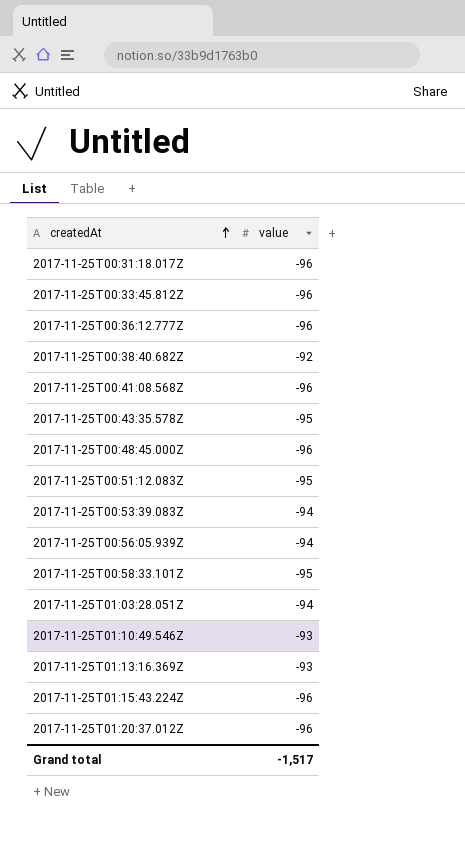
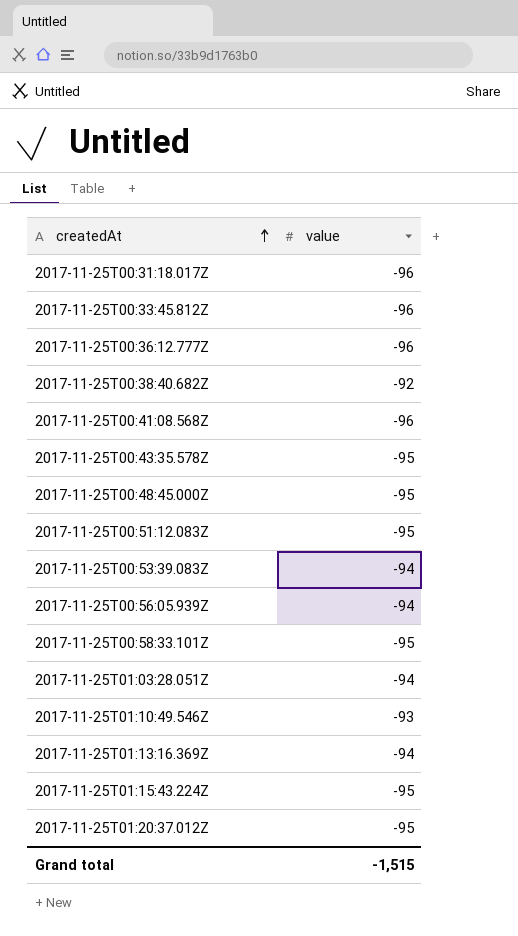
2017-11-25T00:48:45.000Z | value: -96 -> -95
2017-11-25T01:13:16.369Z | value: -93 -> -94
2017-11-25T01:15:43.224Z | value: -96 -> -95
2017-11-25T01:20:37.012Z | value: -96 -> -95
Grand total | value: -1,517 -> -1,515

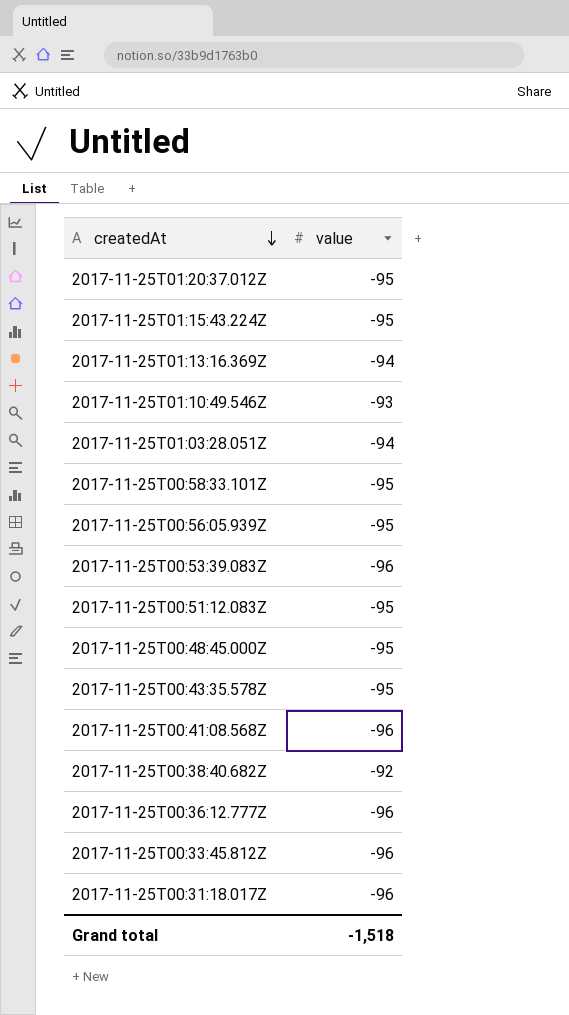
row order: createdAt ascending -> createdAt descending
2017-11-25T00:56:05.939Z | value: -94 -> -95
2017-11-25T00:53:39.083Z | value: -94 -> -96
Grand total | value: -1,515 -> -1,518

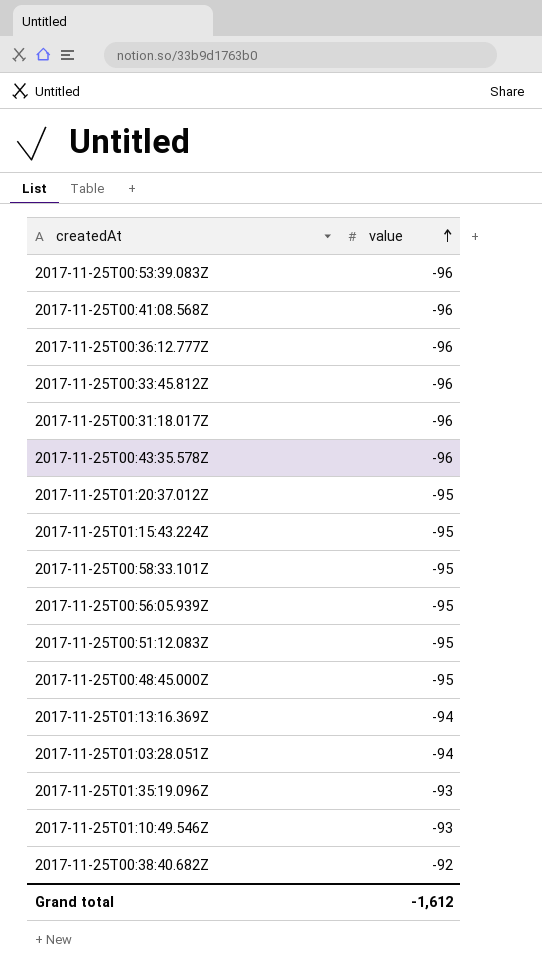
row order: createdAt descending -> value ascending
2017-11-25T00:43:35.578Z | value: -95 -> -96
row 2017-11-25T01:35:19.096Z: none -> -93
Grand total | value: -1,518 -> -1,612

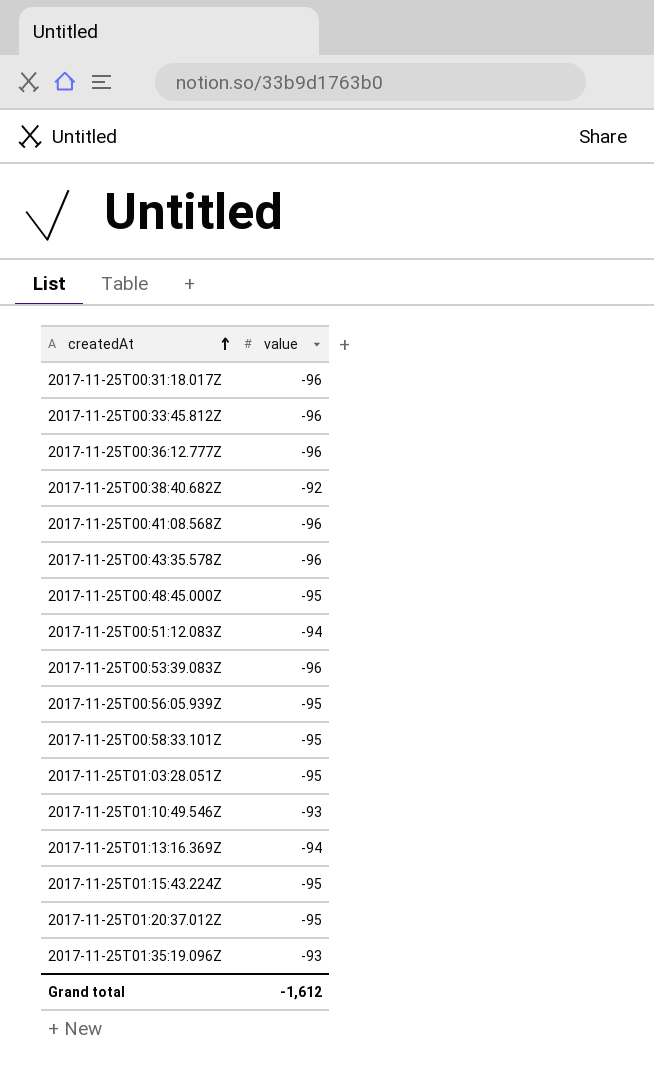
row order: value ascending -> createdAt ascending
2017-11-25T00:51:12.083Z | value: -95 -> -94
2017-11-25T01:03:28.051Z | value: -94 -> -95

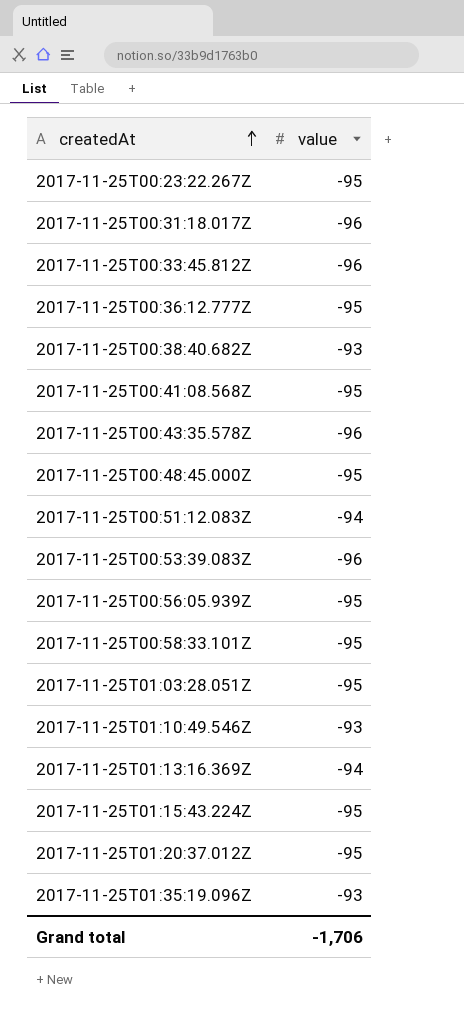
row 2017-11-25T00:23:22.267Z: none -> -95
2017-11-25T00:36:12.777Z | value: -96 -> -95
2017-11-25T00:38:40.682Z | value: -92 -> -93
2017-11-25T00:41:08.568Z | value: -96 -> -95
Grand total | value: -1,612 -> -1,706

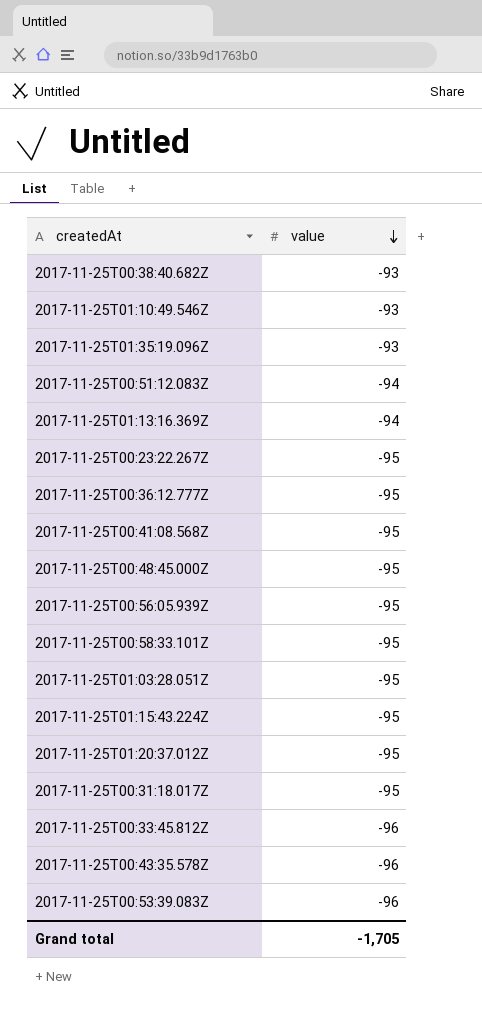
row order: createdAt ascending -> value descending
2017-11-25T00:31:18.017Z | value: -96 -> -95
Grand total | value: -1,706 -> -1,705

